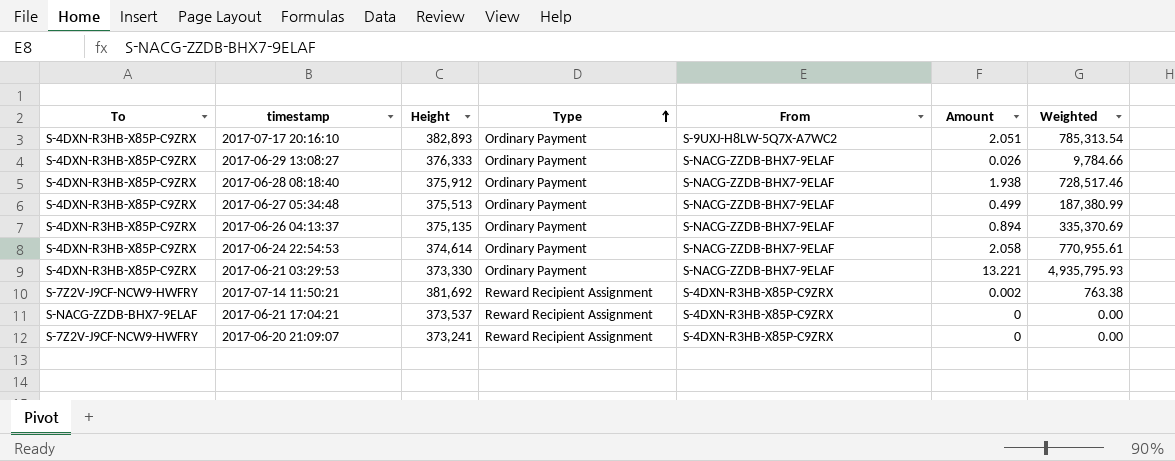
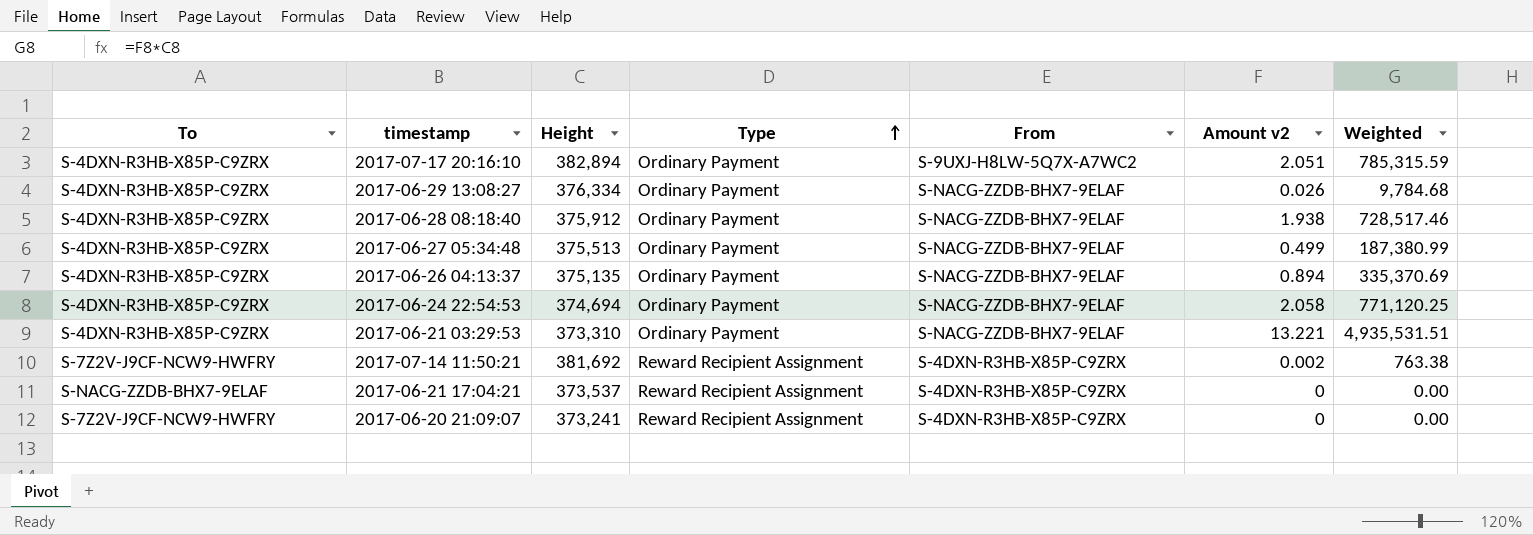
column name: Amount -> Amount v2
2017-07-17 20:16:10 | Height: 382,893 -> 382,894
2017-07-17 20:16:10 | Weighted: 785,313.54 -> 785,315.59
2017-06-29 13:08:27 | Height: 376,333 -> 376,334
2017-06-29 13:08:27 | Weighted: 9,784.66 -> 9,784.68
2017-06-24 22:54:53 | Height: 374,614 -> 374,694
2017-06-24 22:54:53 | Weighted: 770,955.61 -> 771,120.25
2017-06-21 03:29:53 | Height: 373,330 -> 373,310
2017-06-21 03:29:53 | Weighted: 4,935,795.93 -> 4,935,531.51

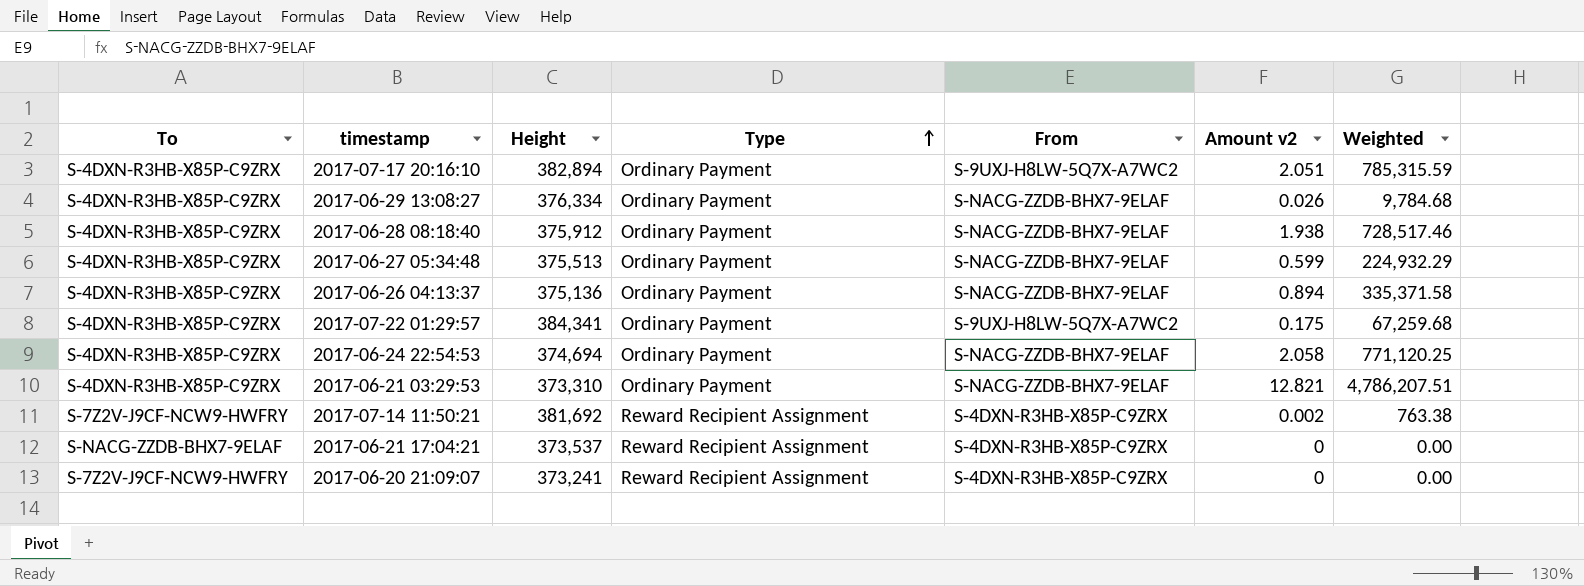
2017-06-27 05:34:48 | Amount v2: 0.499 -> 0.599
2017-06-27 05:34:48 | Weighted: 187,380.99 -> 224,932.29
2017-06-26 04:13:37 | Height: 375,135 -> 375,136
2017-06-26 04:13:37 | Weighted: 335,370.69 -> 335,371.58
row 2017-07-22 01:29:57: none -> S-4DXN-R3HB-X85P-C9ZRX | 384,341 | Ordinary Payment | S-9UXJ-H8LW-5Q7X-A7WC2 | 0.175 | 67,259.68
2017-06-21 03:29:53 | Amount v2: 13.221 -> 12.821
2017-06-21 03:29:53 | Weighted: 4,935,531.51 -> 4,786,207.51

